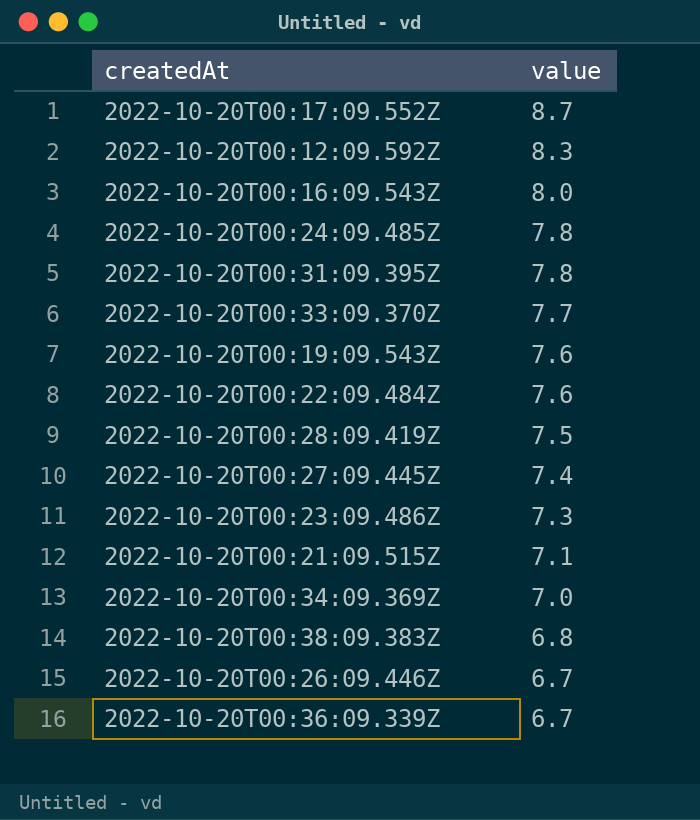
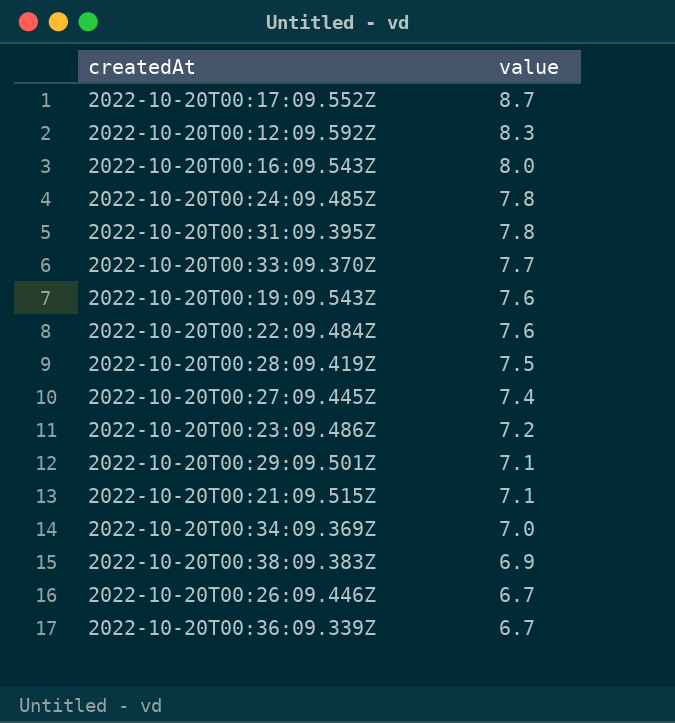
2022-10-20T00:23:09.486Z | value: 7.3 -> 7.2
row 2022-10-20T00:29:09.501Z: none -> 7.1
2022-10-20T00:38:09.383Z | value: 6.8 -> 6.9

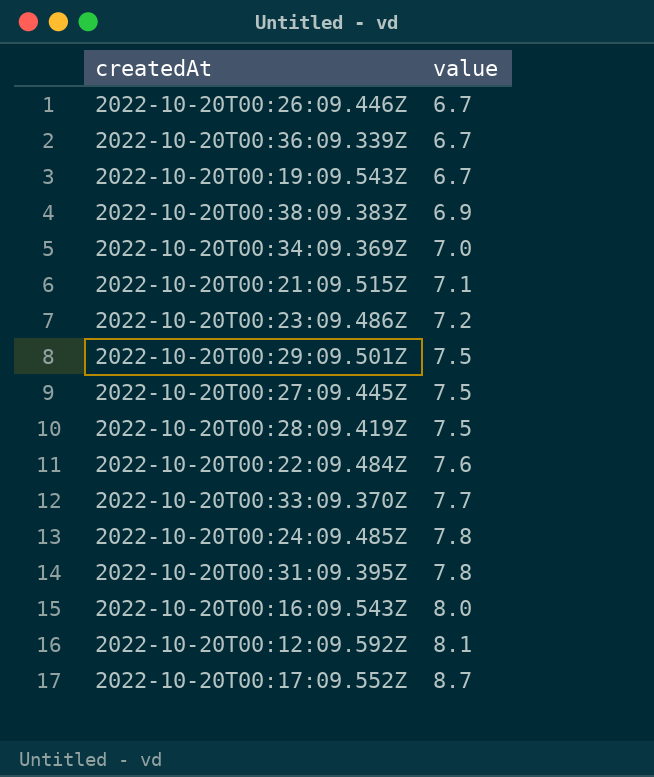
row order: value descending -> value ascending
2022-10-20T00:19:09.543Z | value: 7.6 -> 6.7
2022-10-20T00:29:09.501Z | value: 7.1 -> 7.5
2022-10-20T00:27:09.445Z | value: 7.4 -> 7.5
2022-10-20T00:12:09.592Z | value: 8.3 -> 8.1

